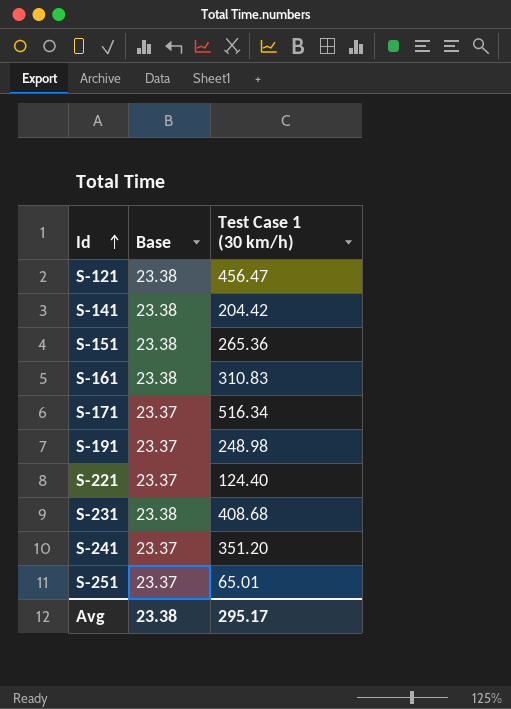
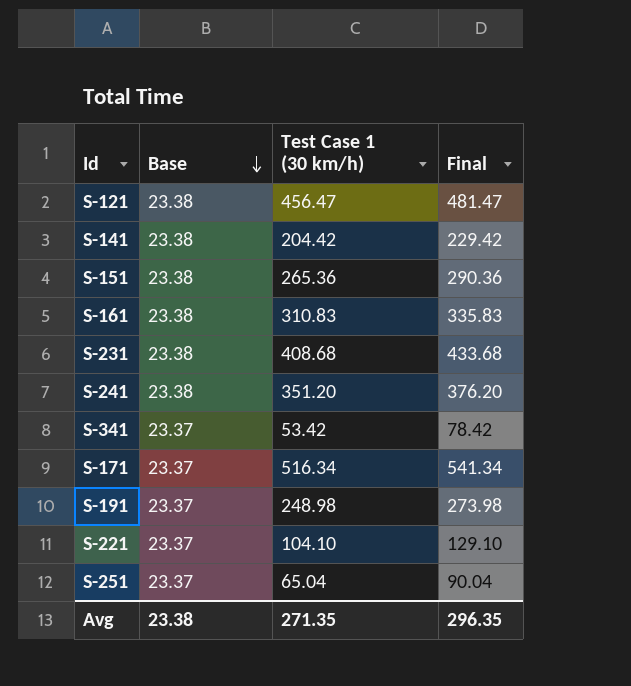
row order: Id ascending -> Base descending
column Final | formula: none -> [Test Case 1 (30 km/h)] + 25
S-241 | Base: 23.37 -> 23.38
row S-341: none -> 23.37 | 53.42 | 78.42
S-221 | Test Case 1 (30 km/h): 124.40 -> 104.10
S-251 | Test Case 1 (30 km/h): 65.01 -> 65.04
Avg | Test Case 1 (30 km/h): 295.17 -> 271.35

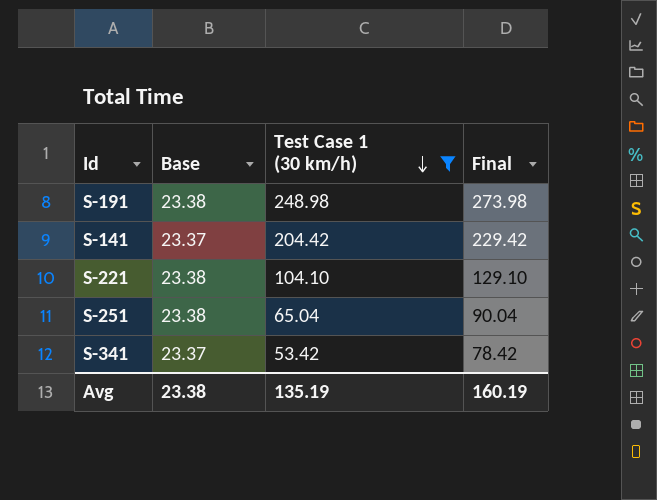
filter: none -> Test Case 1 (30 km/h) <= 248.98
row order: Base descending -> Test Case 1 (30 km/h) descending
S-191 | Base: 23.37 -> 23.38
S-141 | Base: 23.38 -> 23.37
S-221 | Base: 23.37 -> 23.38
S-251 | Base: 23.37 -> 23.38
Avg | Test Case 1 (30 km/h): 271.35 -> 135.19
Avg | Final: 296.35 -> 160.19

